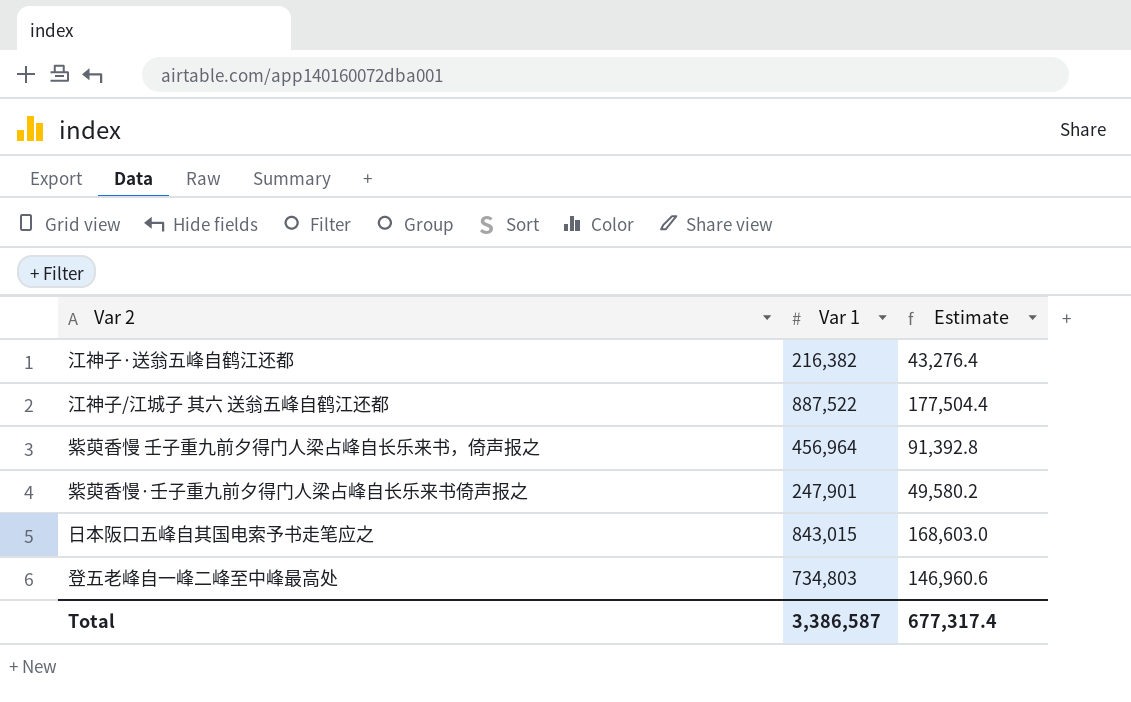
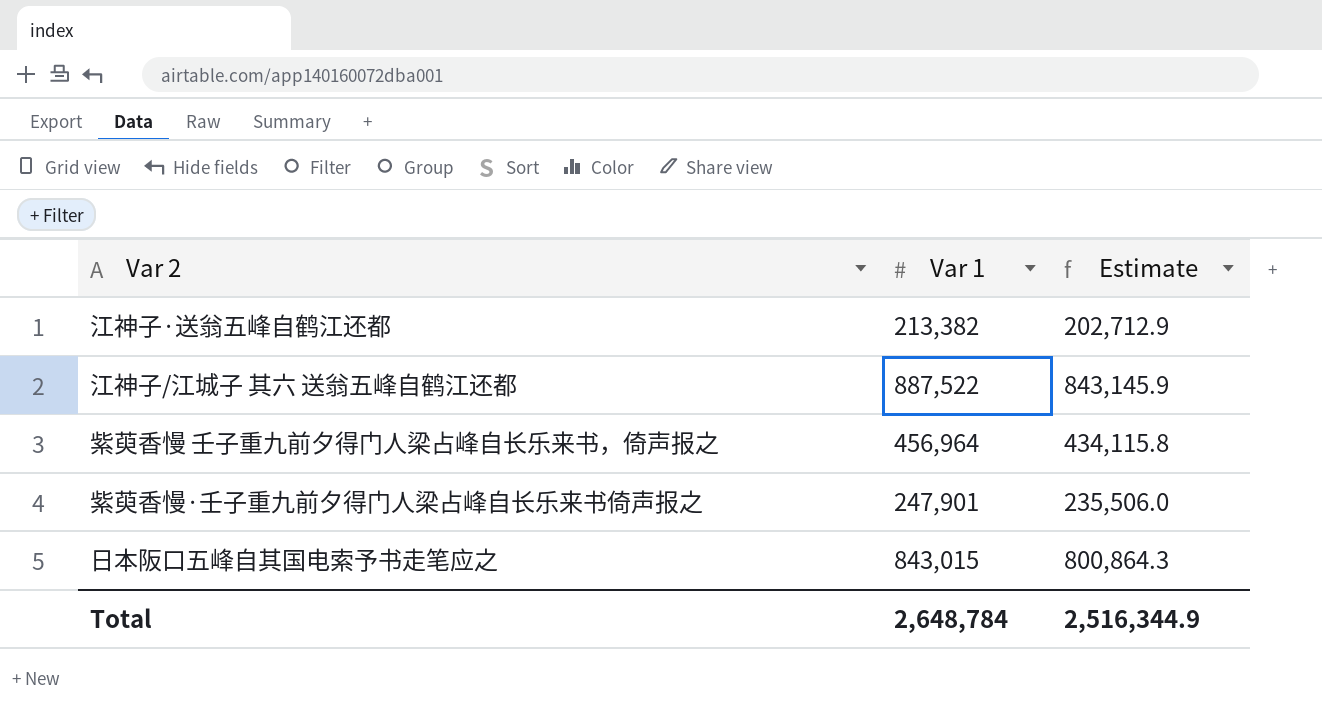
column Estimate | formula: [Var 1] * 0.2 -> [Var 1] * 0.95
row 登五老峰自一峰二峰至中峰最高处: 734,803 | 146,960.6 -> none
江神子·送翁五峰自鹤江还都 | Var 1: 216,382 -> 213,382
Total | Var 1: 3,386,587 -> 2,648,784
Total | Estimate: 677,317.4 -> 2,516,344.9

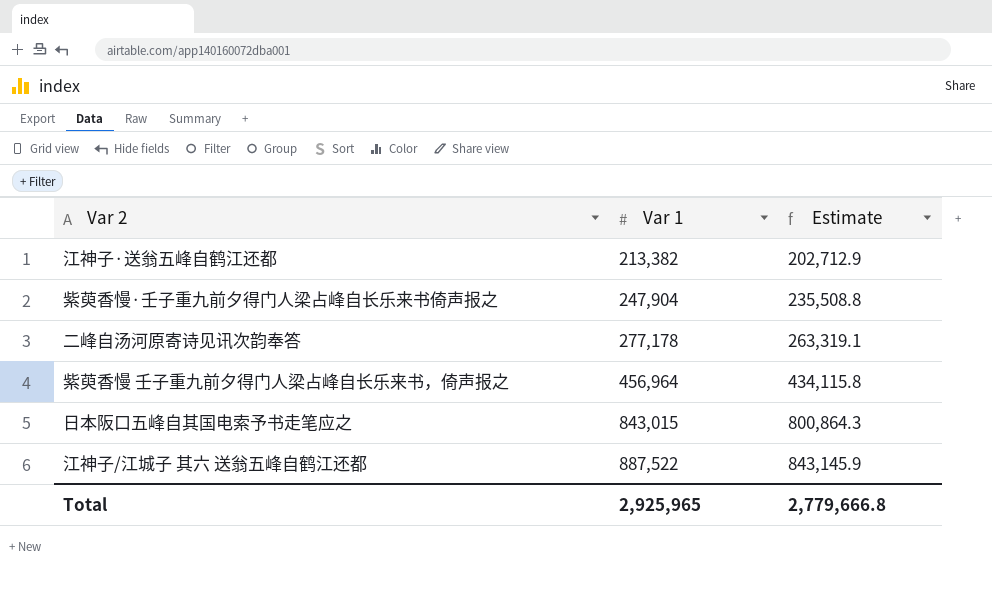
row order: none -> Var 1 ascending
紫萸香慢·壬子重九前夕得门人梁占峰自长乐来书倚声报之 | Var 1: 247,901 -> 247,904
紫萸香慢·壬子重九前夕得门人梁占峰自长乐来书倚声报之 | Estimate: 235,506.0 -> 235,508.8
row 二峰自汤河原寄诗见讯次韵奉答: none -> 277,178 | 263,319.1
Total | Var 1: 2,648,784 -> 2,925,965
Total | Estimate: 2,516,344.9 -> 2,779,666.8

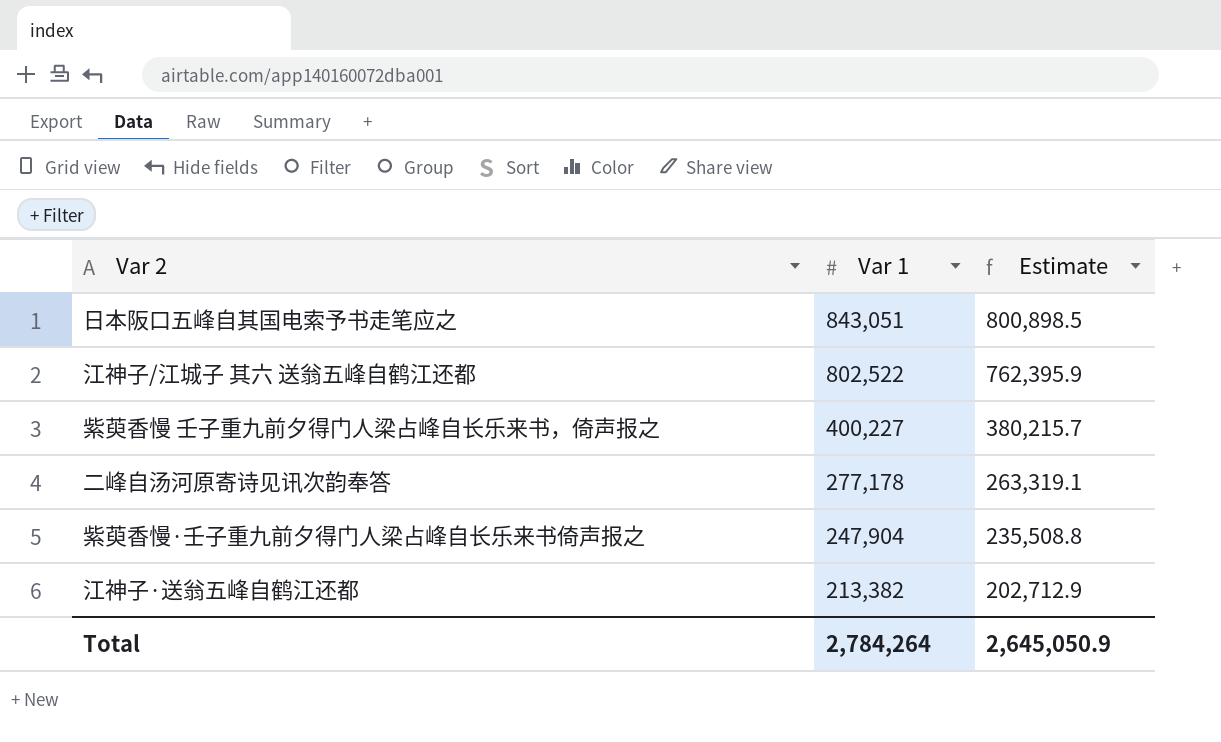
row order: Var 1 ascending -> Var 1 descending
日本阪口五峰自其国电索予书走笔应之 | Var 1: 843,015 -> 843,051
日本阪口五峰自其国电索予书走笔应之 | Estimate: 800,864.3 -> 800,898.5
江神子/江城子 其六 送翁五峰自鹤江还都 | Var 1: 887,522 -> 802,522
江神子/江城子 其六 送翁五峰自鹤江还都 | Estimate: 843,145.9 -> 762,395.9
紫萸香慢 壬子重九前夕得门人梁占峰自长乐来书，倚声报之 | Var 1: 456,964 -> 400,227
紫萸香慢 壬子重九前夕得门人梁占峰自长乐来书，倚声报之 | Estimate: 434,115.8 -> 380,215.7
Total | Var 1: 2,925,965 -> 2,784,264
Total | Estimate: 2,779,666.8 -> 2,645,050.9

